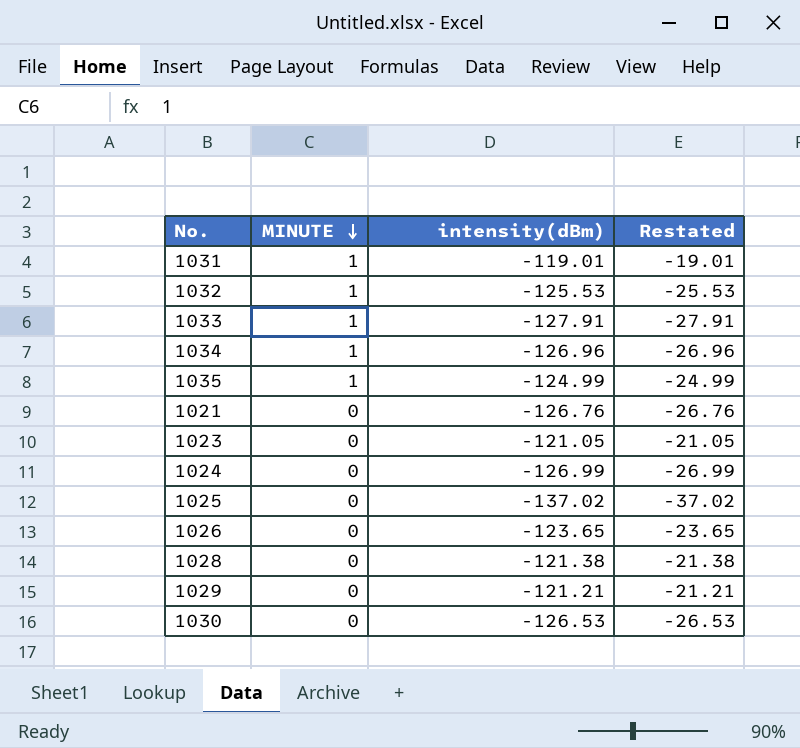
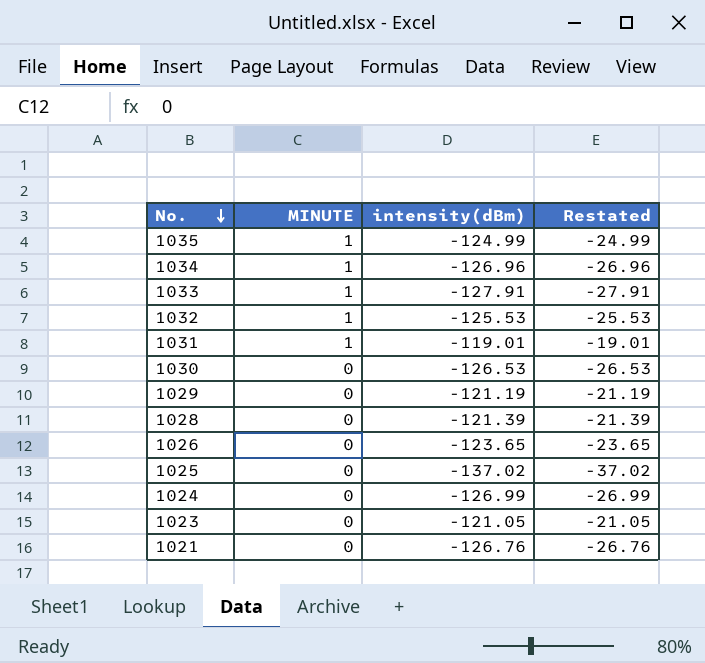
row order: MINUTE descending -> No. descending
1029 | intensity(dBm): -121.21 -> -121.19
1029 | Restated: -21.21 -> -21.19
1028 | intensity(dBm): -121.38 -> -121.39
1028 | Restated: -21.38 -> -21.39

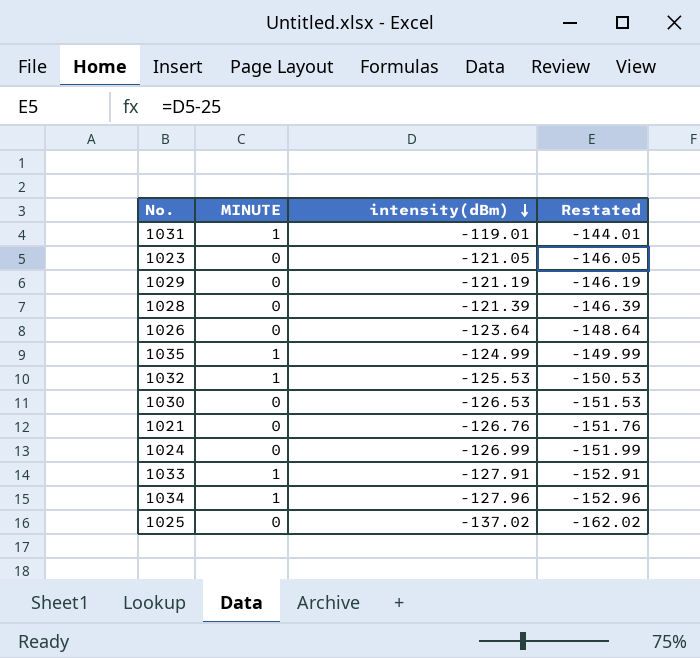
row order: No. descending -> intensity(dBm) descending
column Restated | formula: [intensity(dBm)] + 100 -> [intensity(dBm)] - 25
1026 | intensity(dBm): -123.65 -> -123.64
1034 | intensity(dBm): -126.96 -> -127.96

